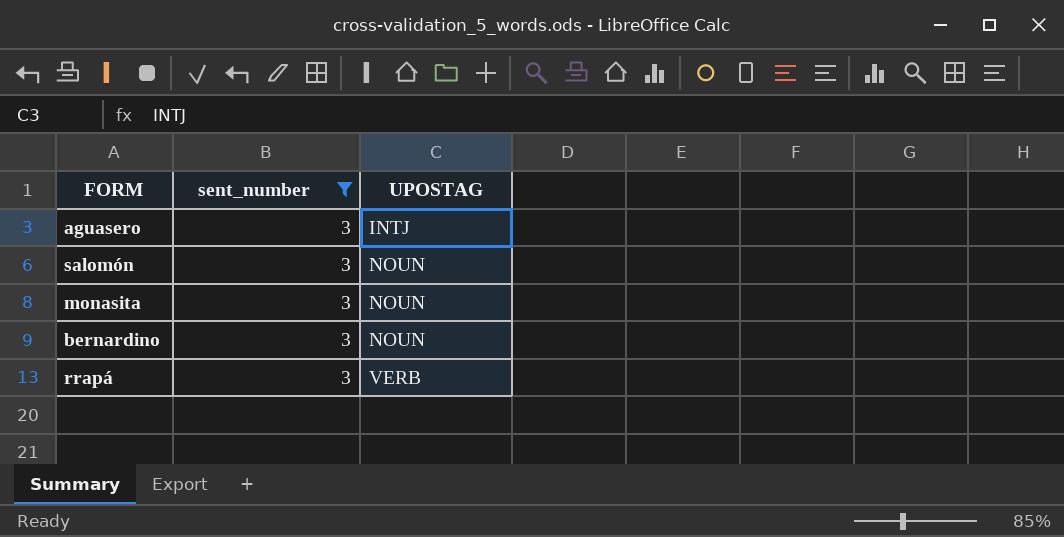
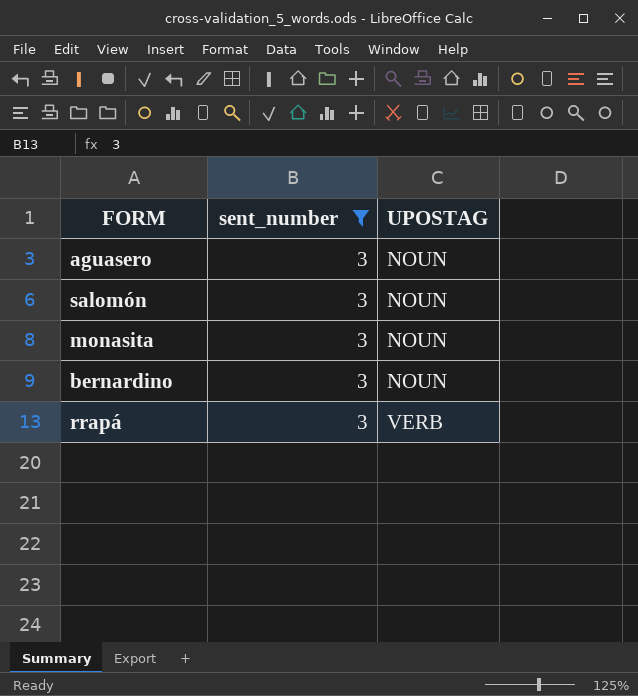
aguasero | UPOSTAG: INTJ -> NOUN

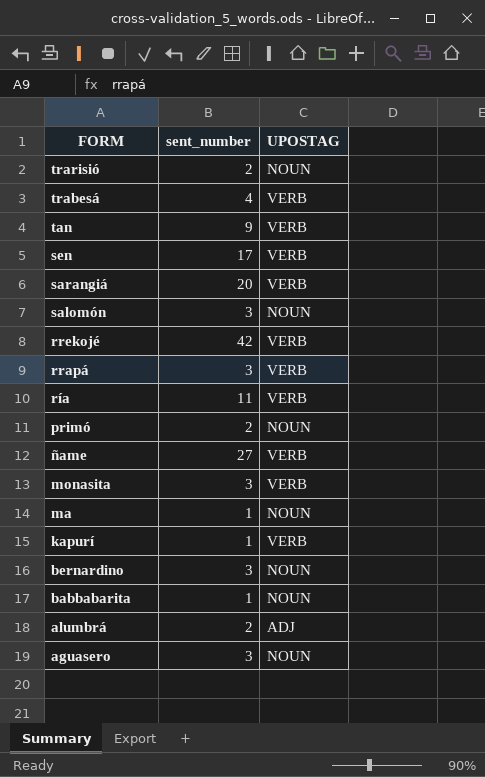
filter: sent_number = 3 -> none
row order: UPOSTAG ascending -> FORM descending
monasita | UPOSTAG: NOUN -> VERB

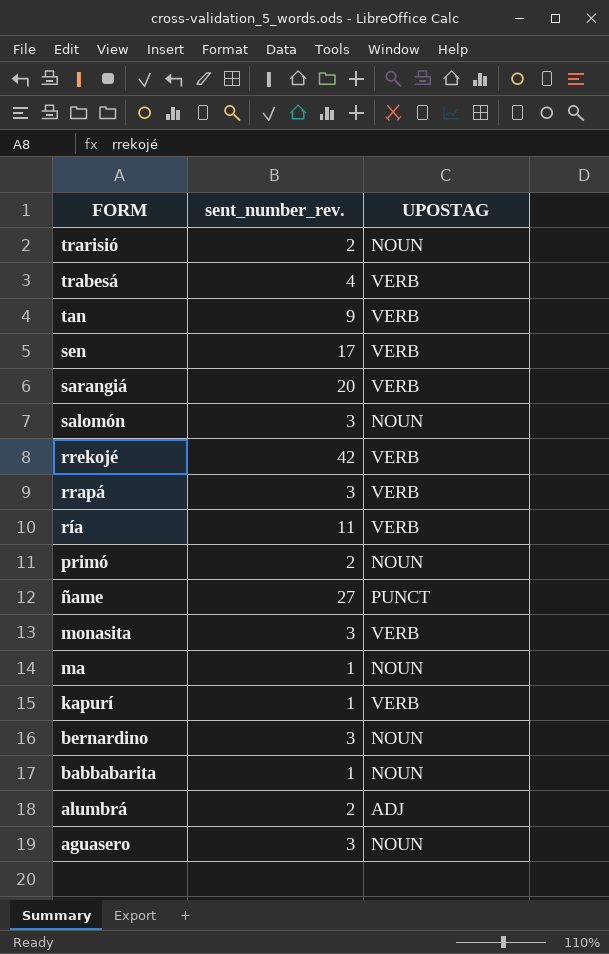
column name: sent_number -> sent_number_rev.
ñame | UPOSTAG: VERB -> PUNCT

